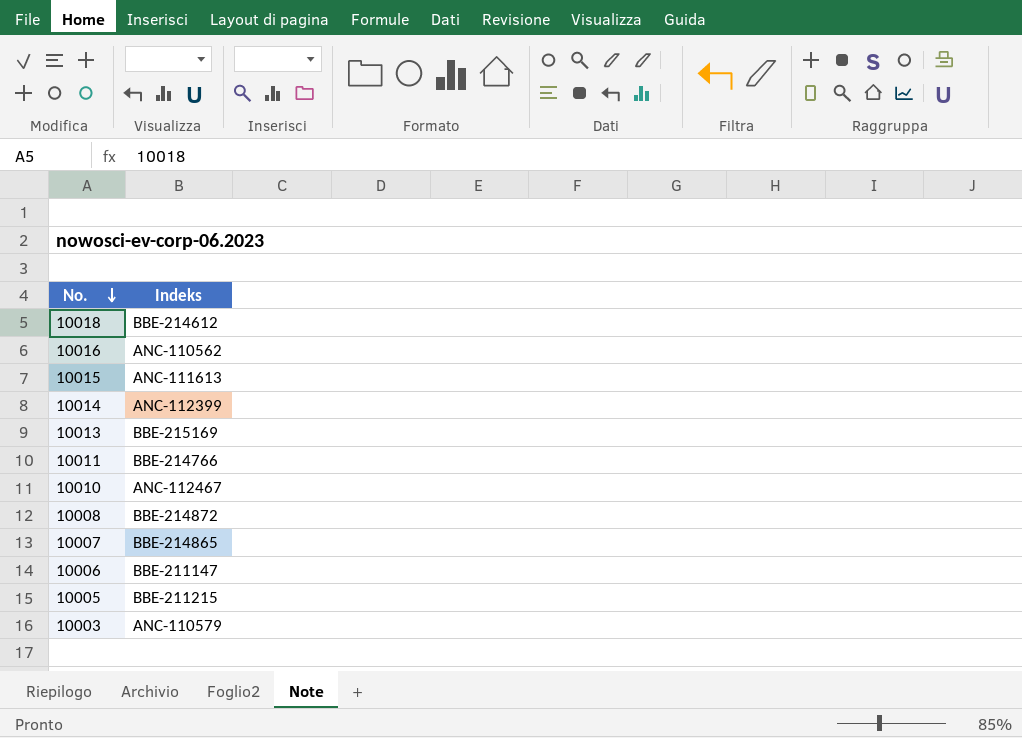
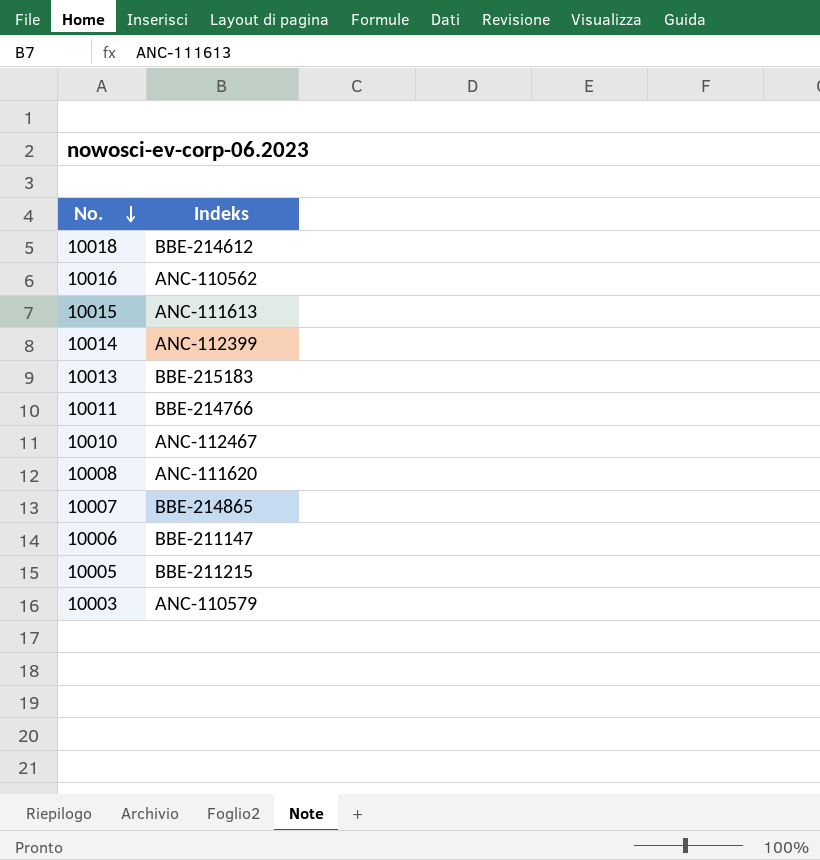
10013 | Indeks: BBE-215169 -> BBE-215183
10008 | Indeks: BBE-214872 -> ANC-111620

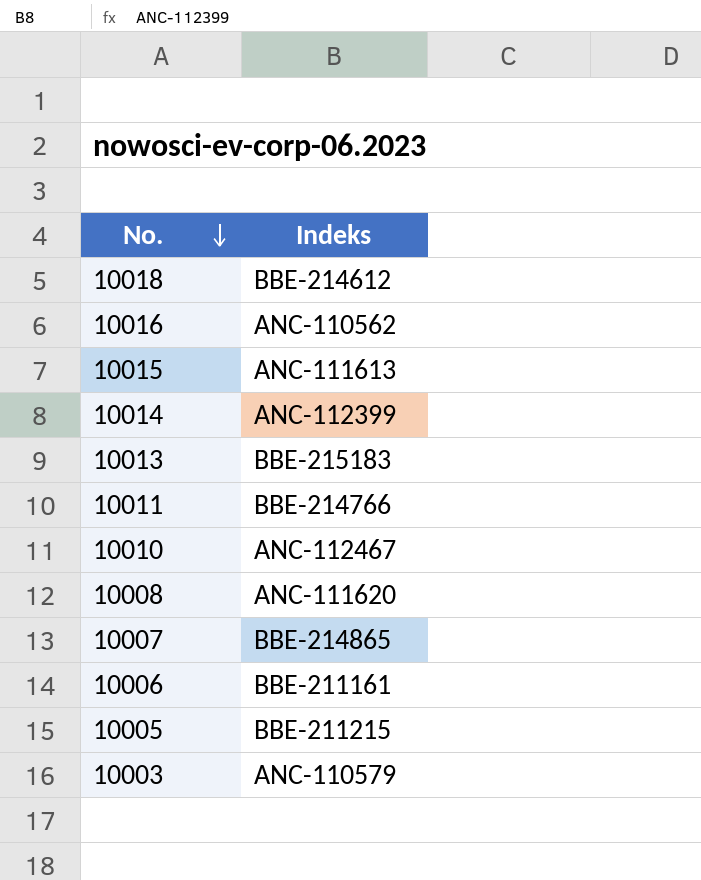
10006 | Indeks: BBE-211147 -> BBE-211161

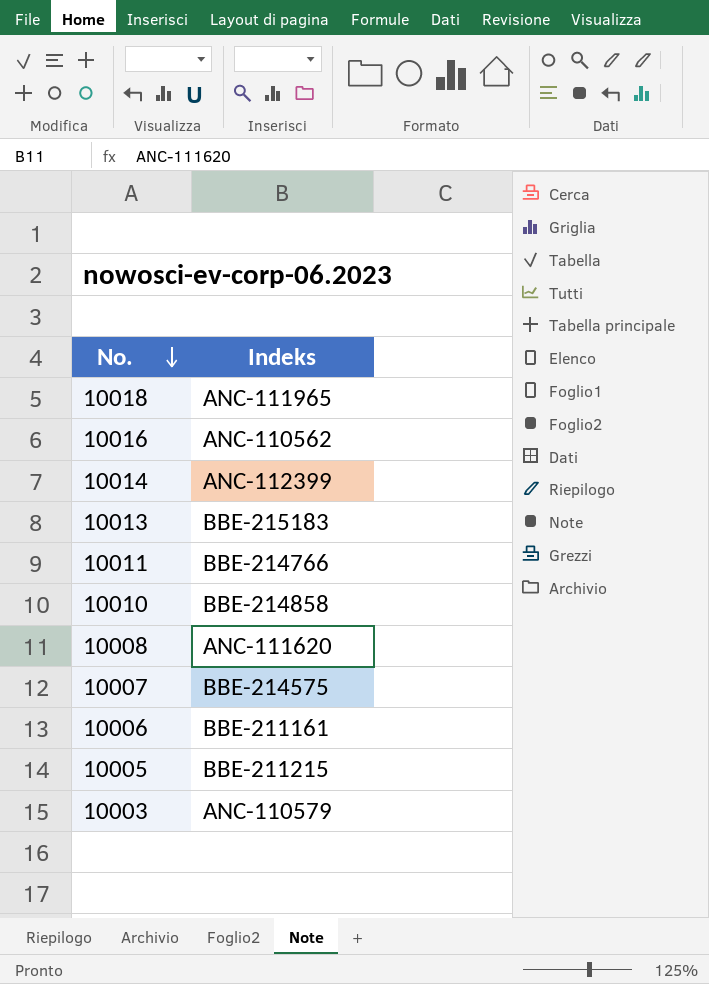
row 10015: ANC-111613 -> none
10018 | Indeks: BBE-214612 -> ANC-111965
10010 | Indeks: ANC-112467 -> BBE-214858
10007 | Indeks: BBE-214865 -> BBE-214575

